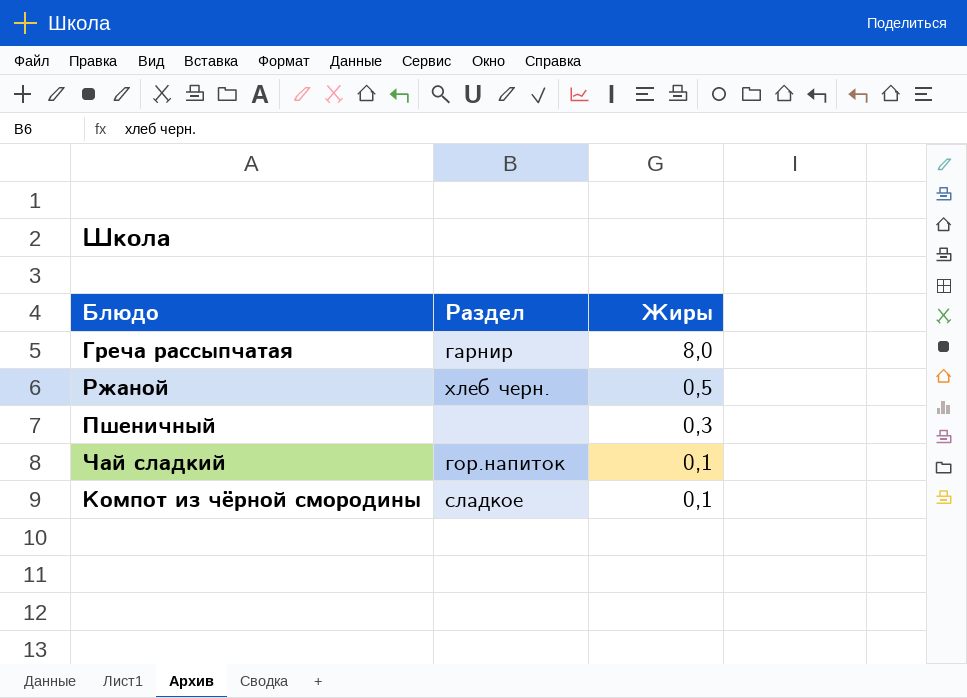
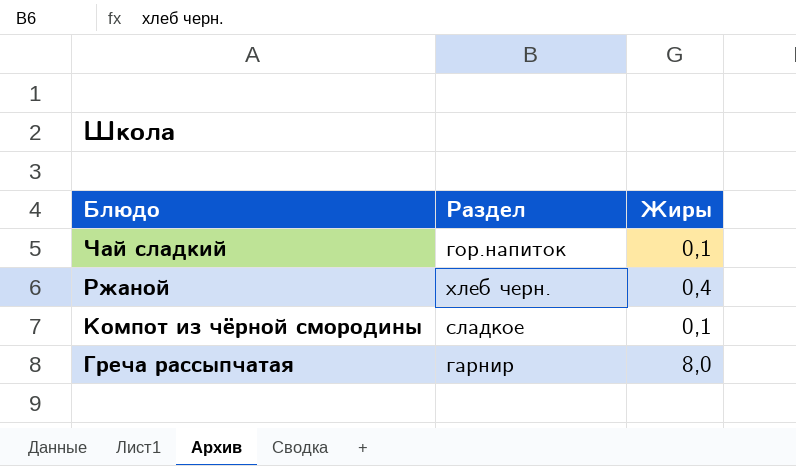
row order: Жиры descending -> Блюдо descending
row Пшеничный: none | 0,3 -> none
Ржаной | Жиры: 0,5 -> 0,4

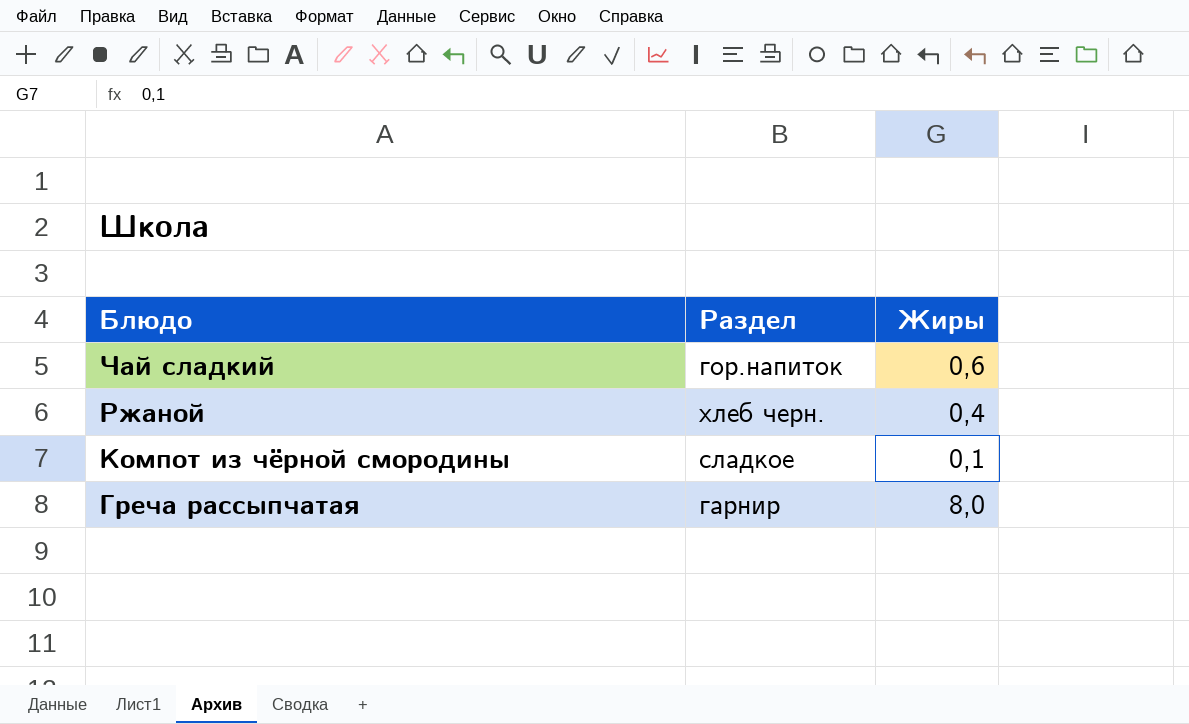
Чай сладкий | Жиры: 0,1 -> 0,6

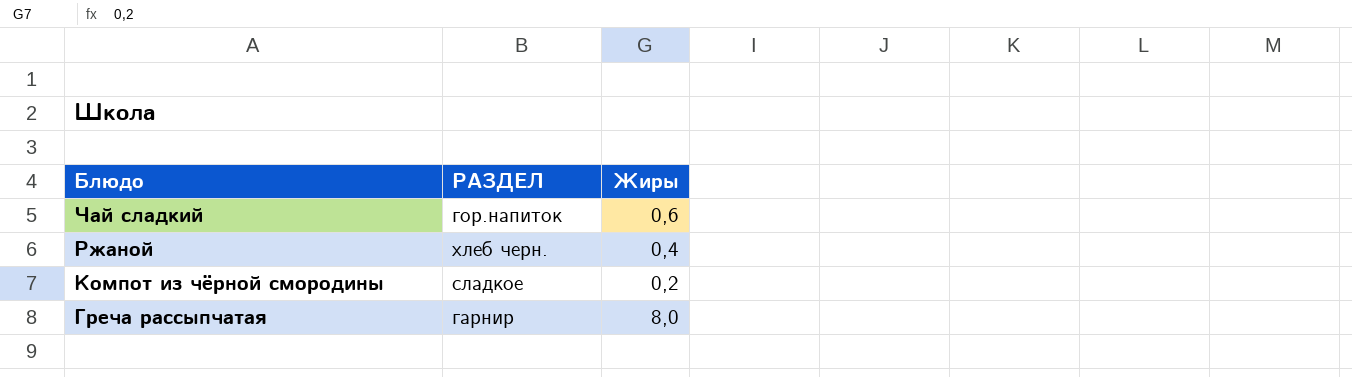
column name: Раздел -> РАЗДЕЛ
Компот из чёрной смородины | Жиры: 0,1 -> 0,2

